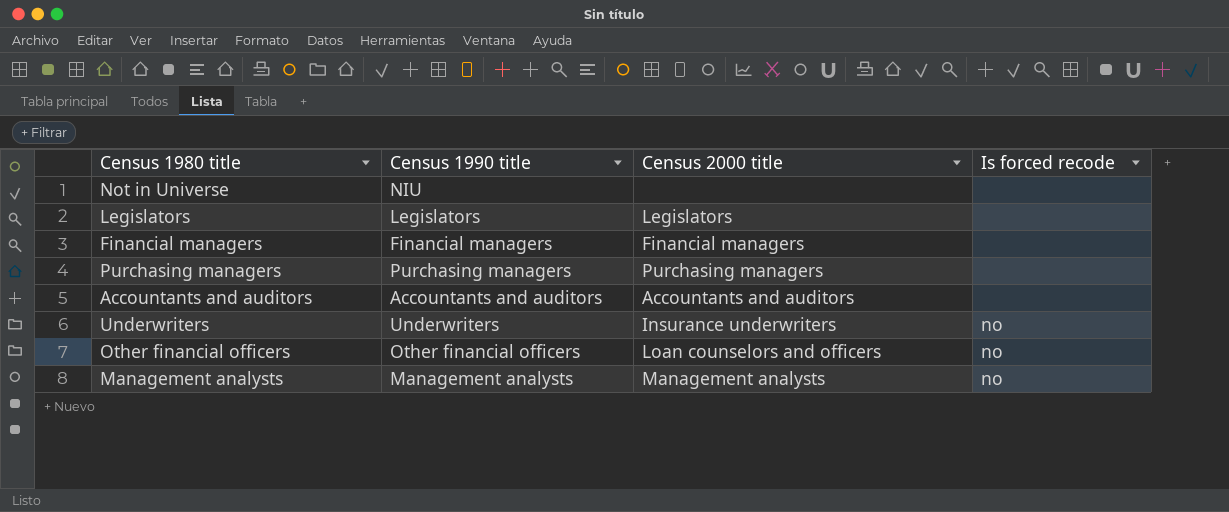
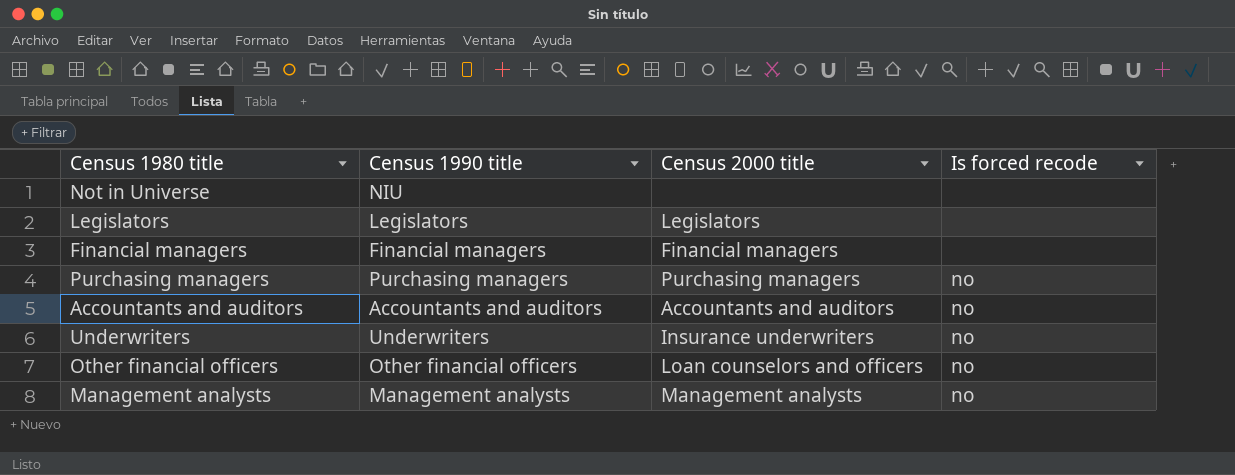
Purchasing managers | Is forced recode: none -> no
Accountants and auditors | Is forced recode: none -> no

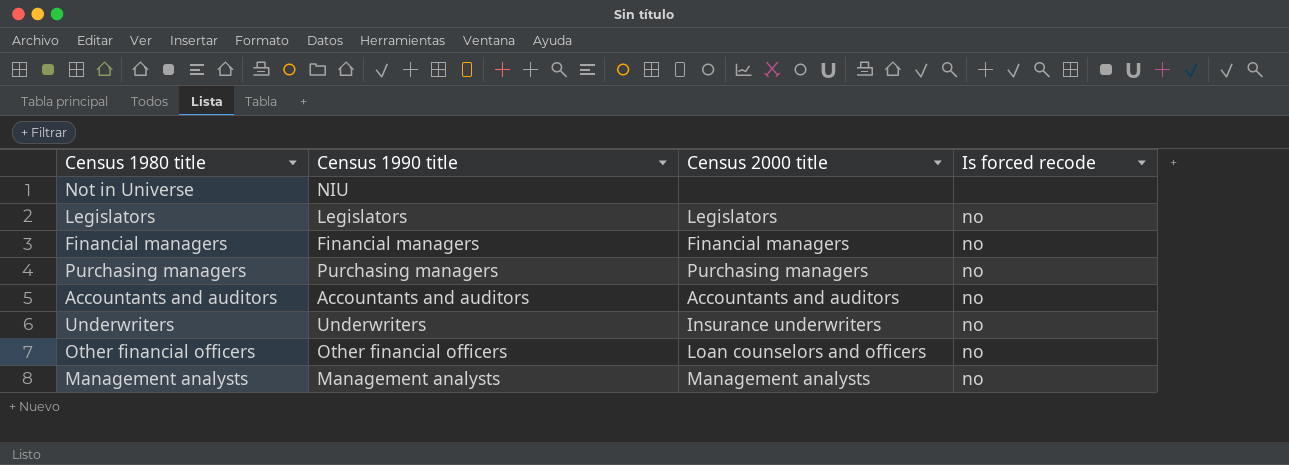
Legislators | Is forced recode: none -> no
Financial managers | Is forced recode: none -> no

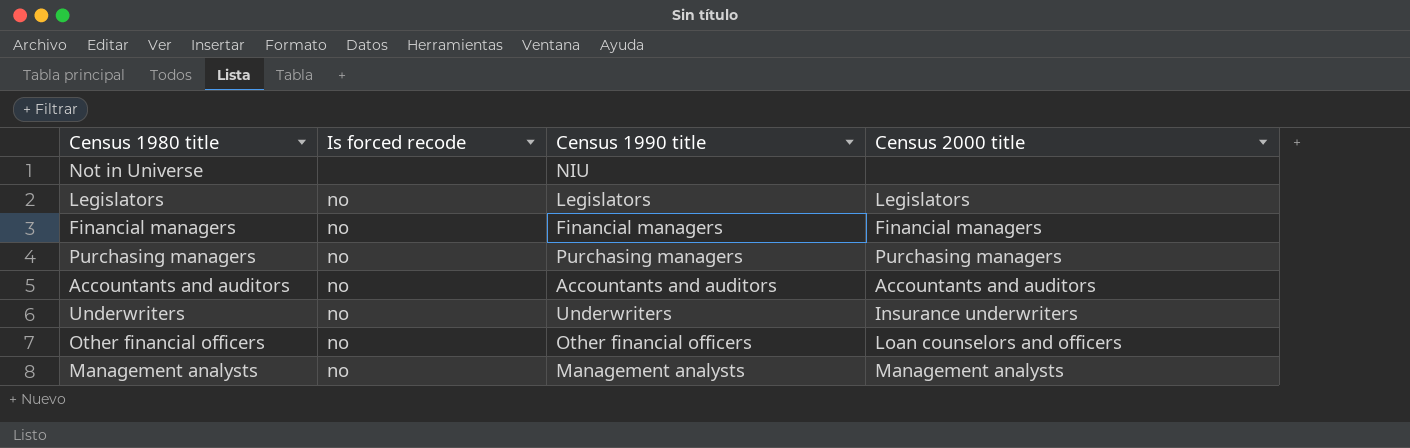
column Is forced recode | position: 4 -> 2

